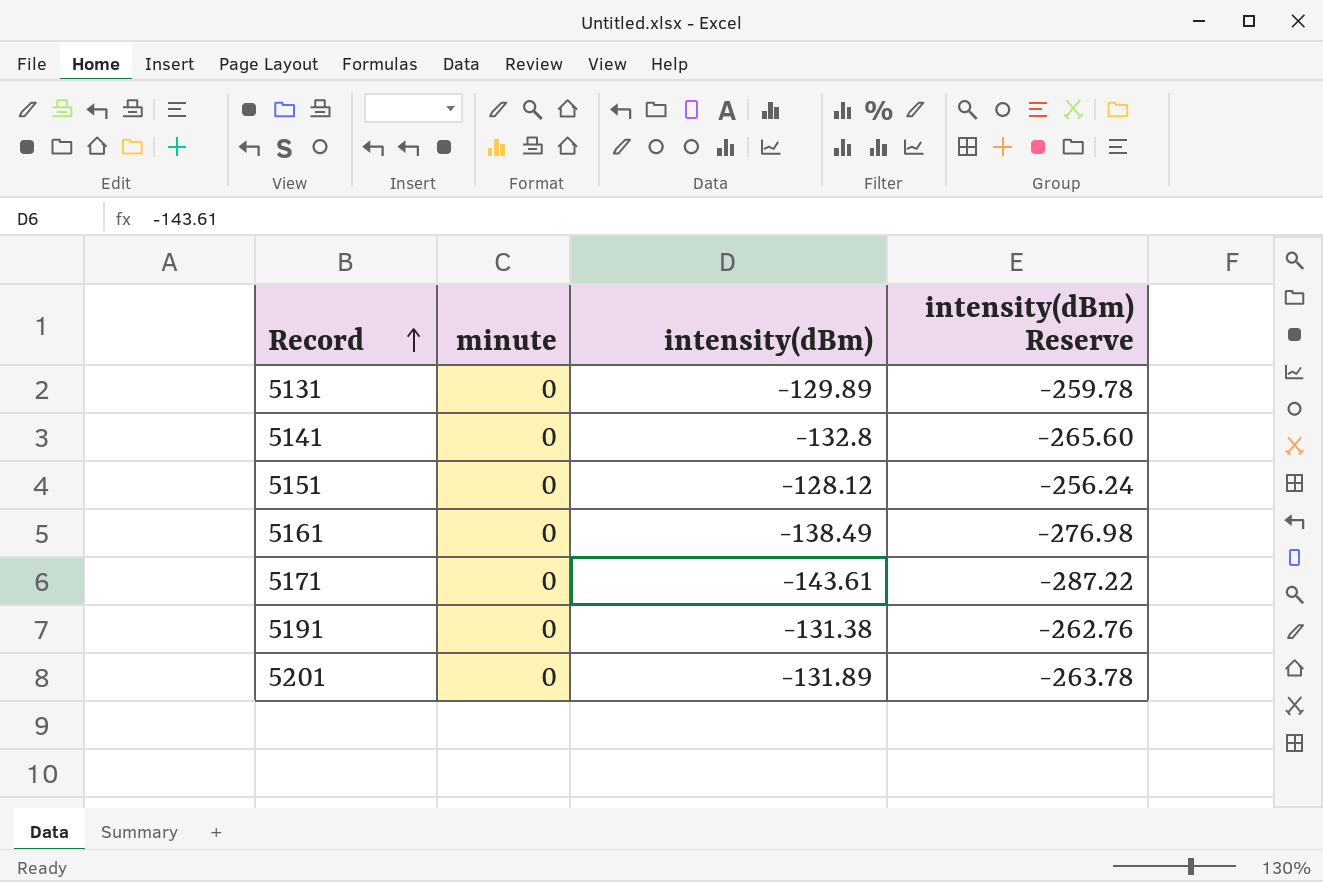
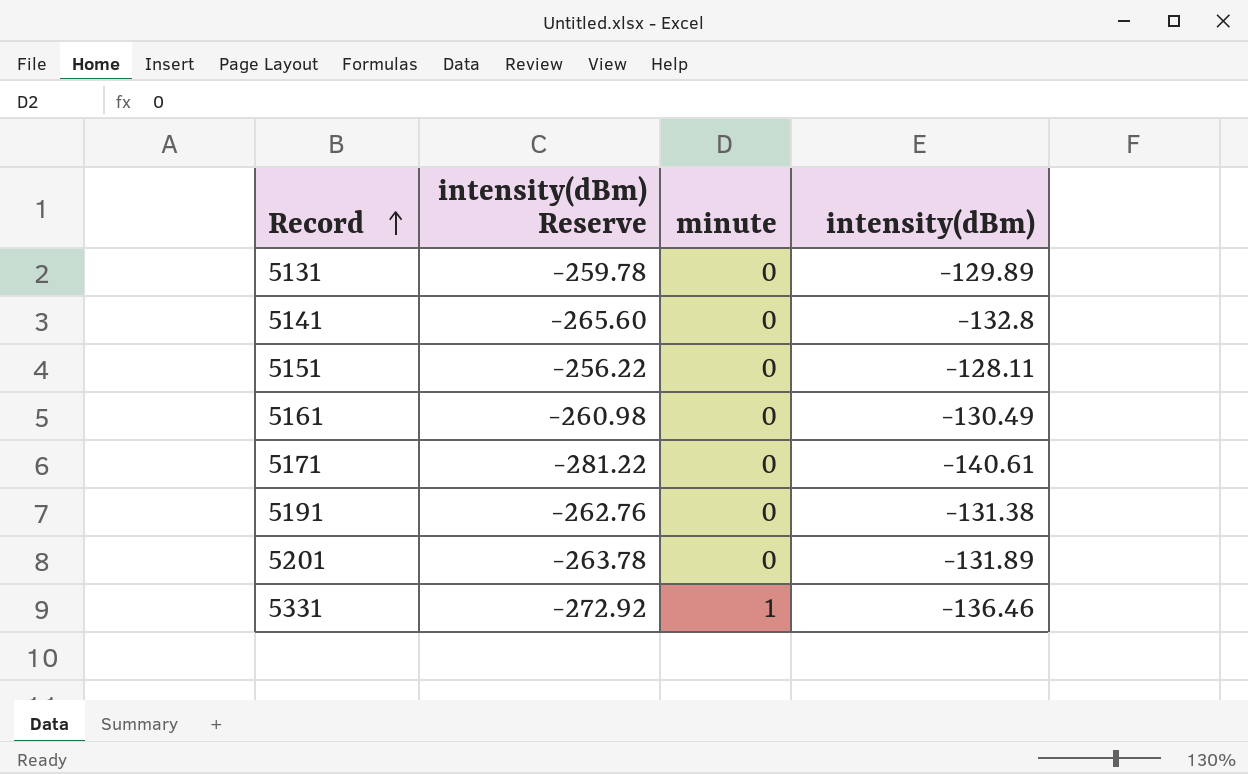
column intensity(dBm) Reserve | position: 4 -> 2
5151 | intensity(dBm) Reserve: -256.24 -> -256.22
5151 | intensity(dBm): -128.12 -> -128.11
5161 | intensity(dBm) Reserve: -276.98 -> -260.98
5161 | intensity(dBm): -138.49 -> -130.49
5171 | intensity(dBm) Reserve: -287.22 -> -281.22
5171 | intensity(dBm): -143.61 -> -140.61
row 5331: none -> -272.92 | 1 | -136.46

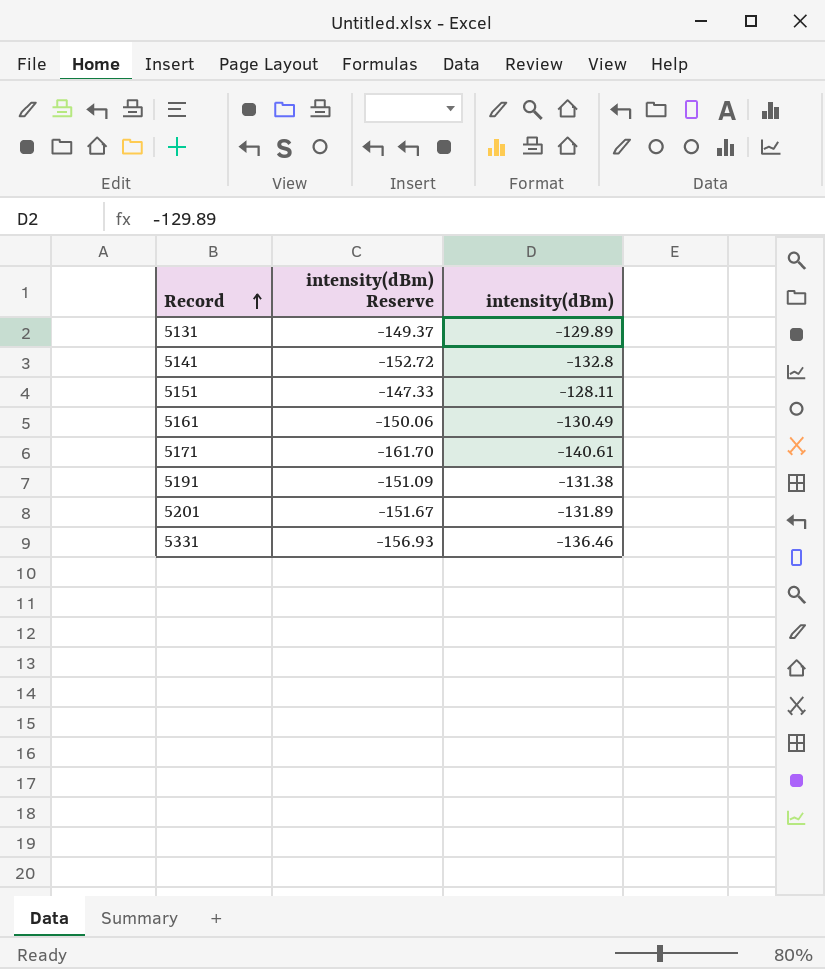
column minute | position: 3 -> none
column intensity(dBm) Reserve | formula: [intensity(dBm)] * 2 -> [intensity(dBm)] * 1.15

